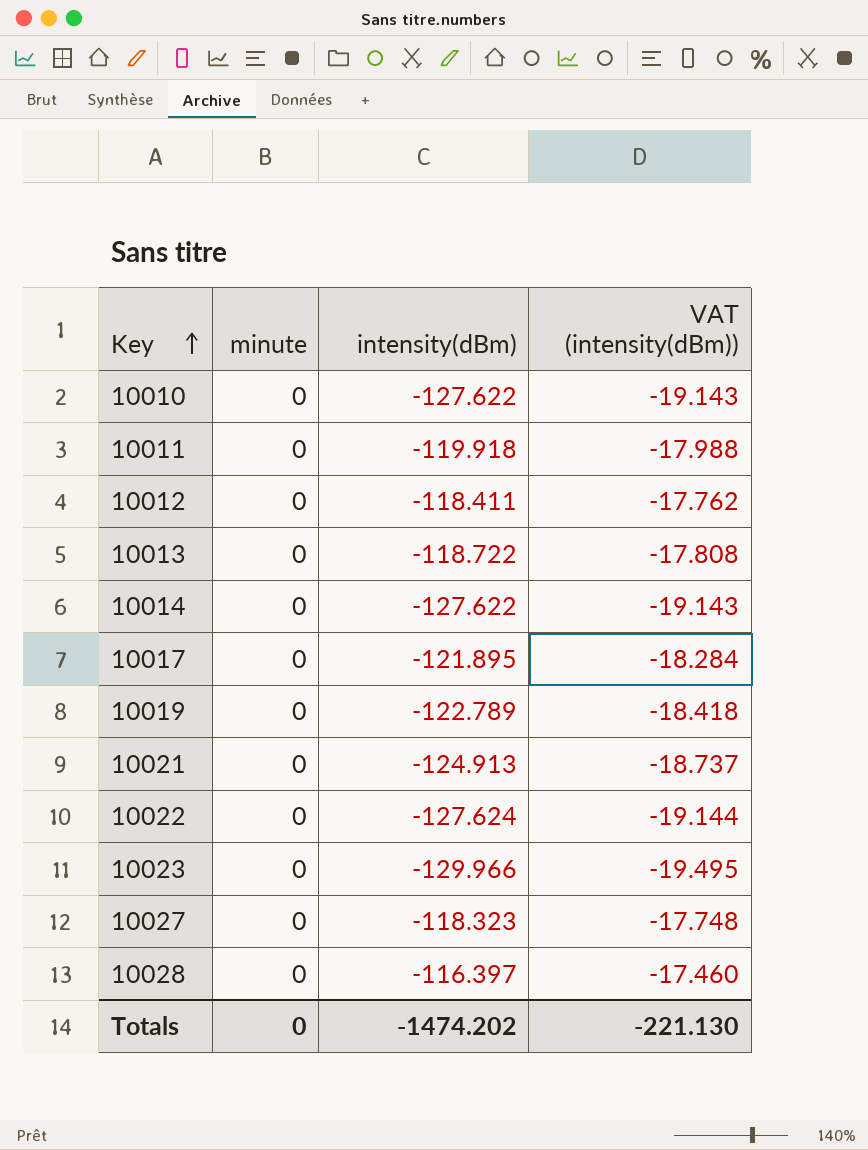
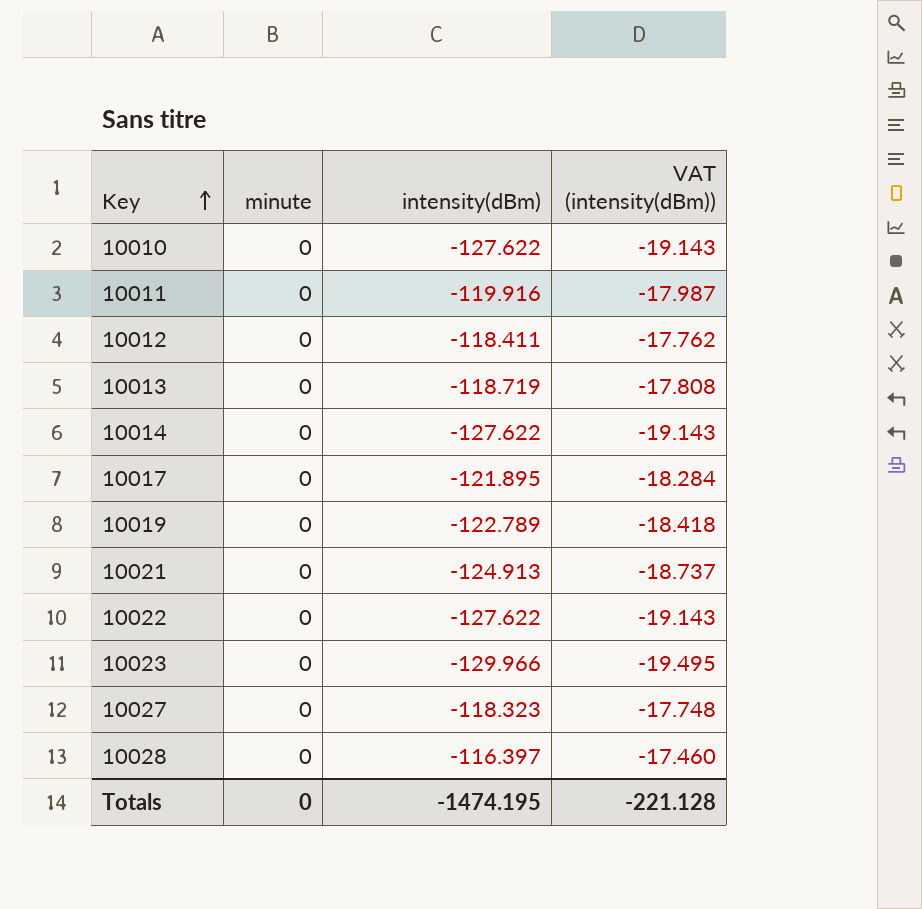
10011 | intensity(dBm): -119.918 -> -119.916
10011 | VAT (intensity(dBm)): -17.988 -> -17.987
10013 | intensity(dBm): -118.722 -> -118.719
10022 | intensity(dBm): -127.624 -> -127.622
10022 | VAT (intensity(dBm)): -19.144 -> -19.143
Totals | intensity(dBm): -1474.202 -> -1474.195
Totals | VAT (intensity(dBm)): -221.130 -> -221.128

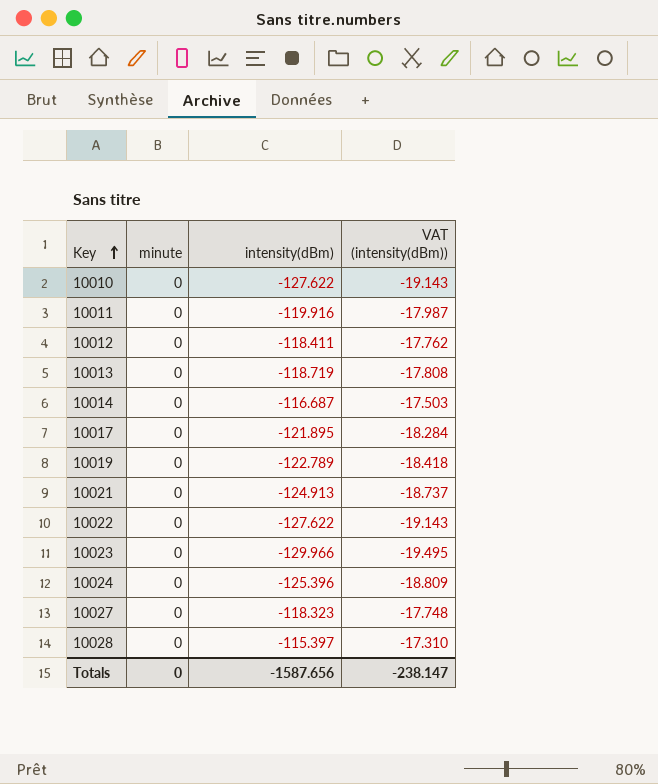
10014 | intensity(dBm): -127.622 -> -116.687
10014 | VAT (intensity(dBm)): -19.143 -> -17.503
row 10024: none -> 0 | -125.396 | -18.809
10028 | intensity(dBm): -116.397 -> -115.397
10028 | VAT (intensity(dBm)): -17.460 -> -17.310
Totals | intensity(dBm): -1474.195 -> -1587.656
Totals | VAT (intensity(dBm)): -221.128 -> -238.147

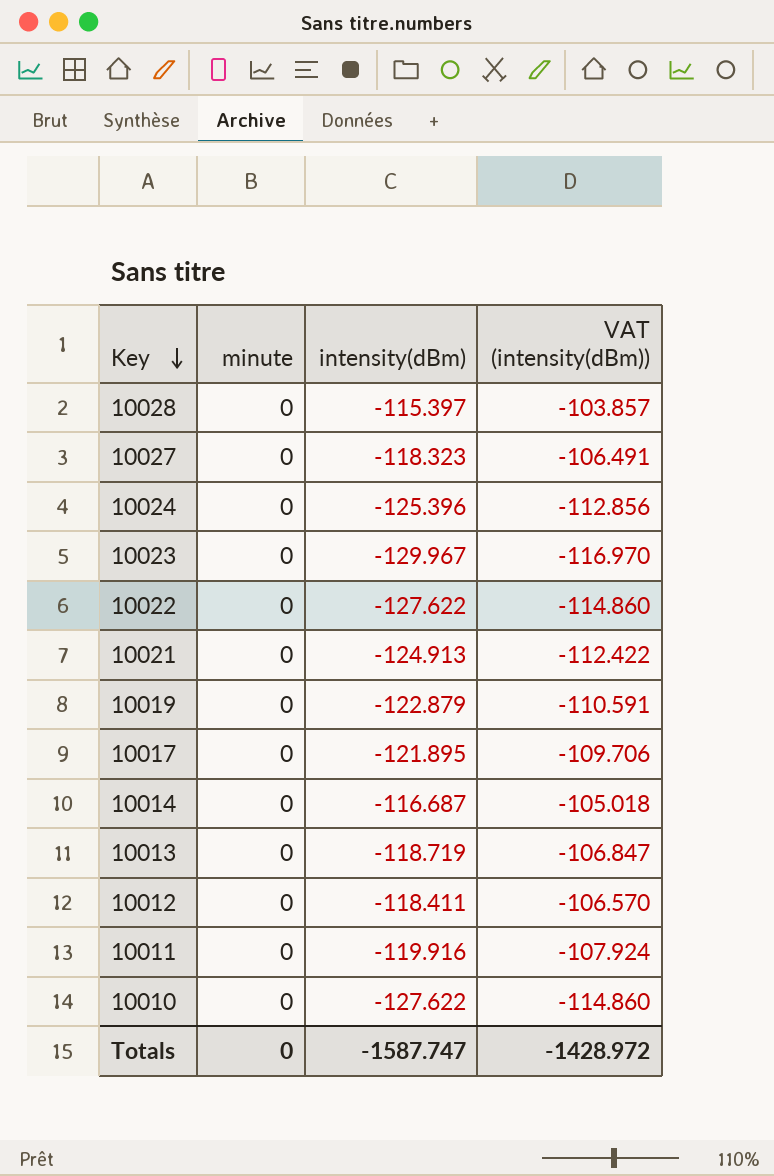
row order: Key ascending -> Key descending
column VAT (intensity(dBm)) | formula: [intensity(dBm)] * 0.15 -> [intensity(dBm)] * 0.9
10023 | intensity(dBm): -129.966 -> -129.967
10019 | intensity(dBm): -122.789 -> -122.879
Totals | intensity(dBm): -1587.656 -> -1587.747
Totals | VAT (intensity(dBm)): -238.147 -> -1428.972

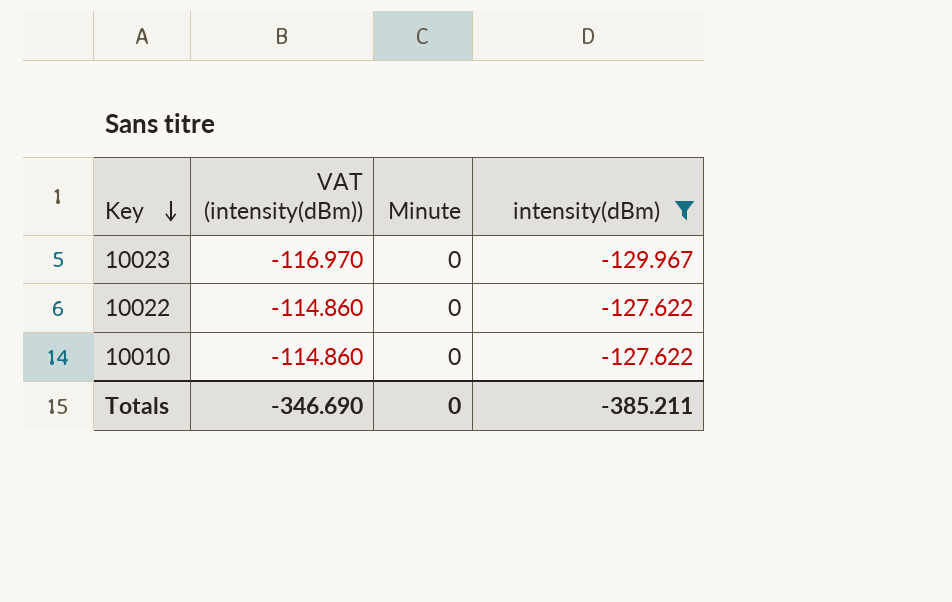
filter: none -> intensity(dBm) <= -127.622
column VAT (intensity(dBm)) | position: 4 -> 2
column name: minute -> Minute
Totals | VAT (intensity(dBm)): -1428.972 -> -346.690
Totals | intensity(dBm): -1587.747 -> -385.211

